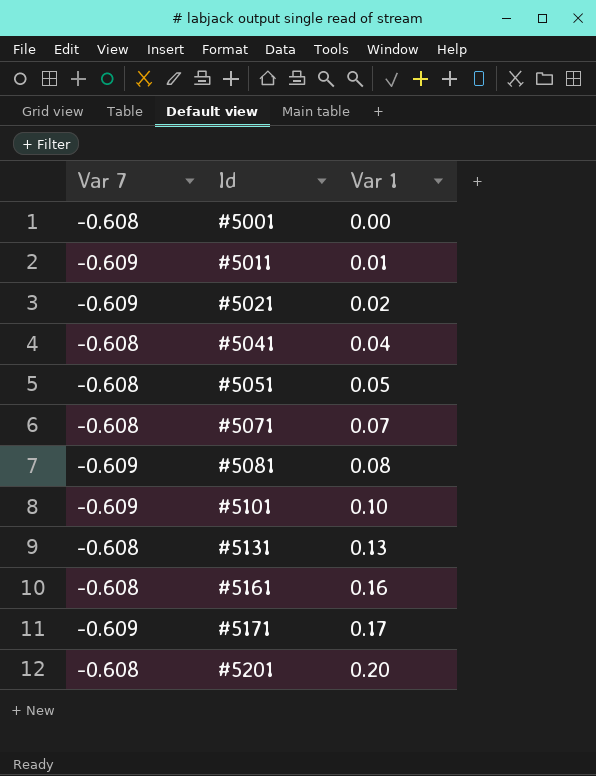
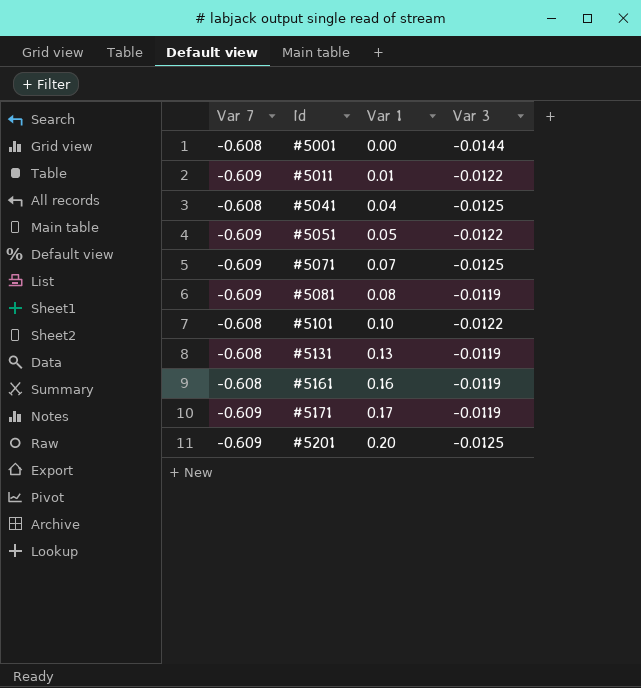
column Var 3 | position: none -> 4
row #5021: -0.609 | 0.02 -> none
#5051 | Var 7: -0.608 -> -0.609
#5071 | Var 7: -0.608 -> -0.609
#5101 | Var 7: -0.609 -> -0.608
#5201 | Var 7: -0.608 -> -0.609

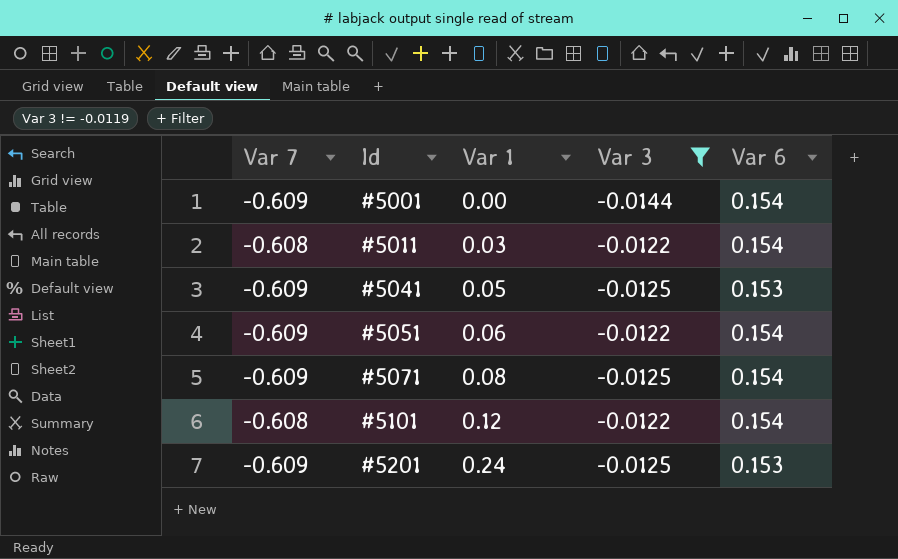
filter: none -> Var 3 != -0.0119
column Var 6 | position: none -> 5
#5001 | Var 7: -0.608 -> -0.609
#5011 | Var 7: -0.609 -> -0.608
#5011 | Var 1: 0.01 -> 0.03
#5041 | Var 7: -0.608 -> -0.609
#5041 | Var 1: 0.04 -> 0.05
#5051 | Var 1: 0.05 -> 0.06
#5071 | Var 1: 0.07 -> 0.08
#5101 | Var 1: 0.10 -> 0.12
#5201 | Var 1: 0.20 -> 0.24

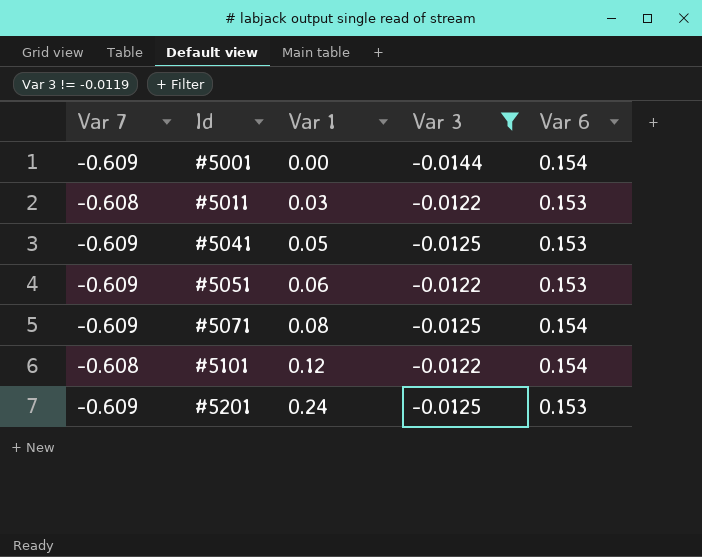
#5011 | Var 6: 0.154 -> 0.153
#5051 | Var 6: 0.154 -> 0.153

